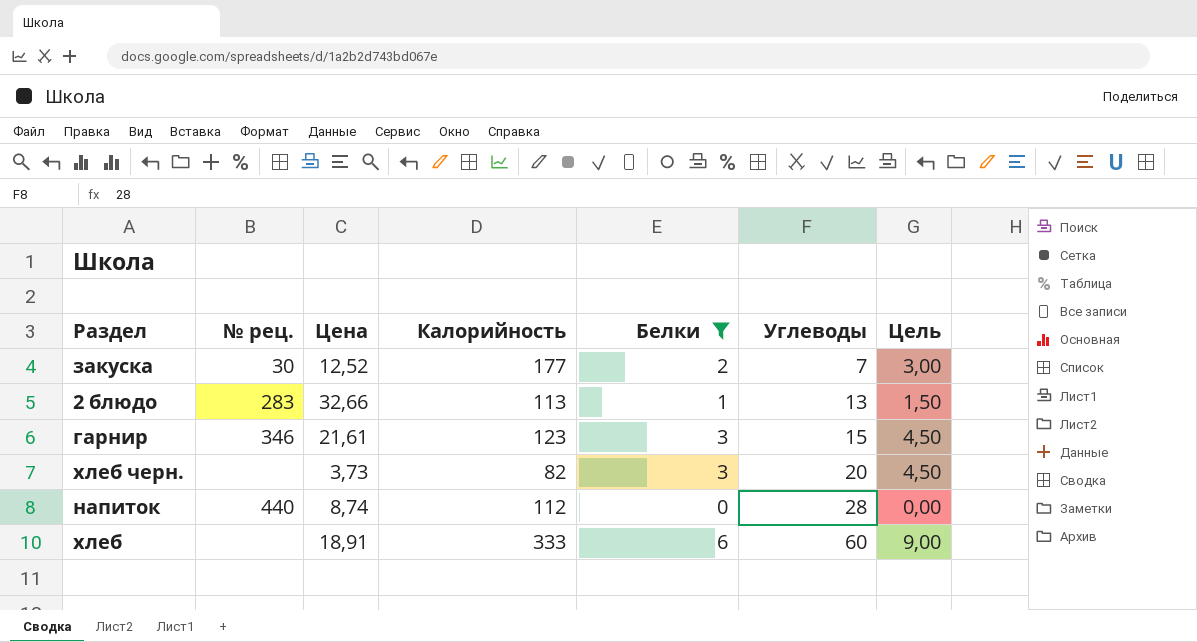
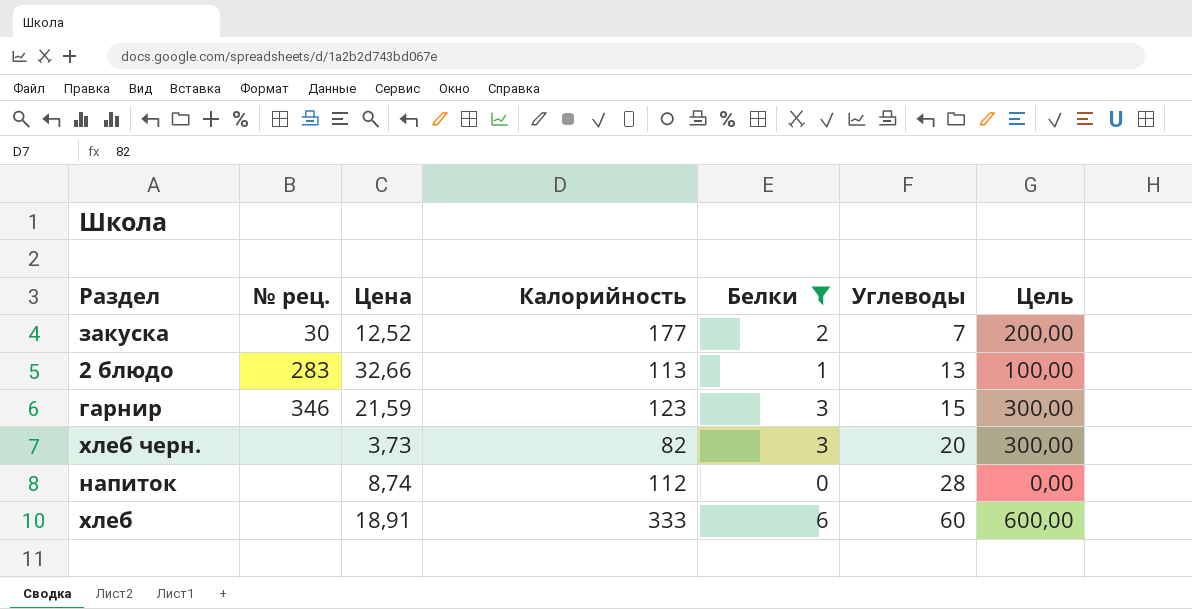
column Цель | formula: [Белки] * 1,5 -> [Белки] * 100
гарнир | Цена: 21,61 -> 21,59
напиток | № рец.: 440 -> none

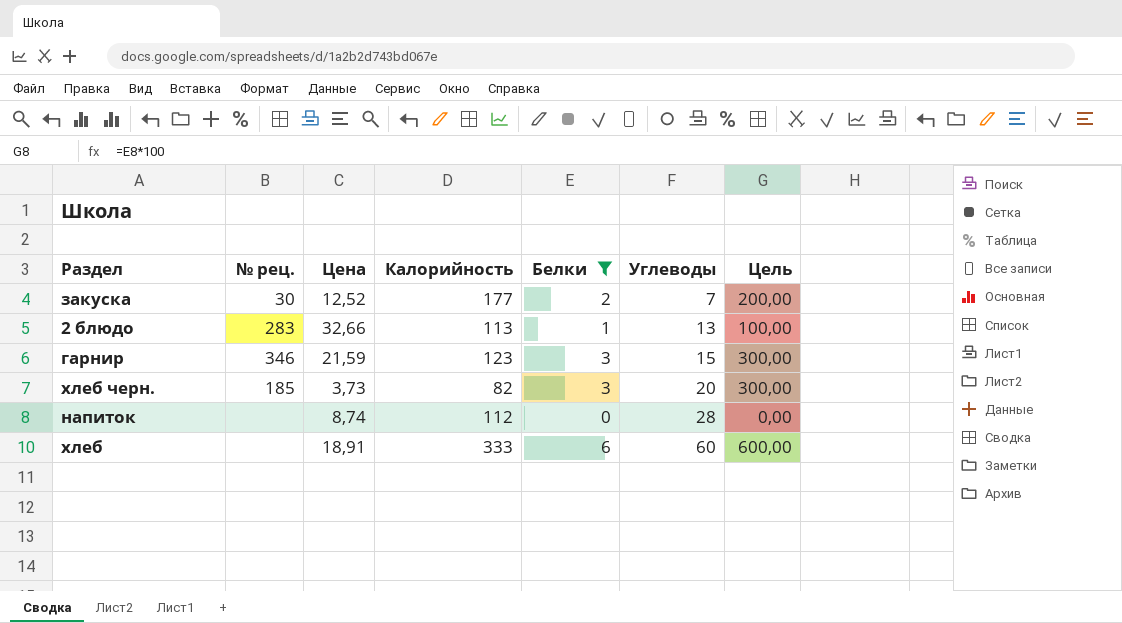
хлеб черн. | № рец.: none -> 185

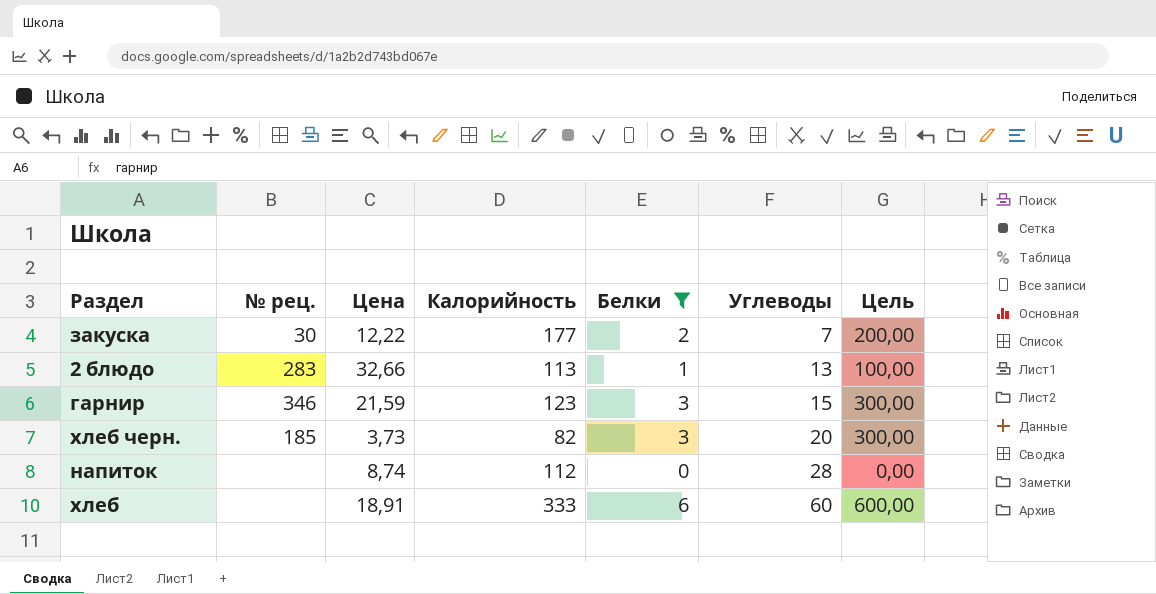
закуска | Цена: 12,52 -> 12,22

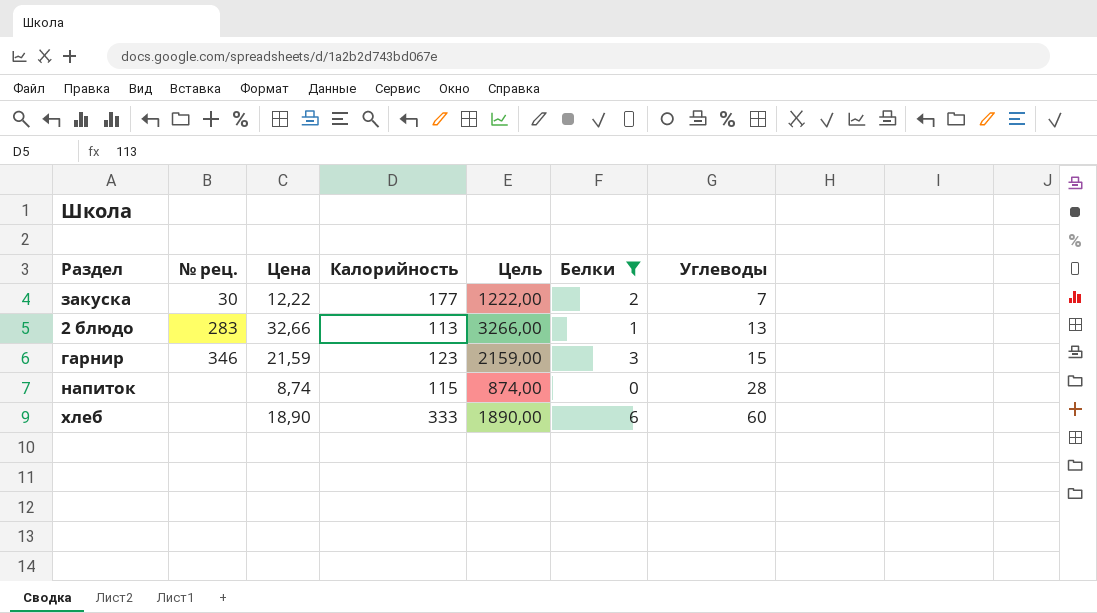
column Цель | formula: [Белки] * 100 -> [Цена] * 100
column Цель | position: 7 -> 5
row хлеб черн.: 185 | 3,73 | 82 | 3 | 20 | 300,00 -> none
напиток | Калорийность: 112 -> 115
хлеб | Цена: 18,91 -> 18,90

